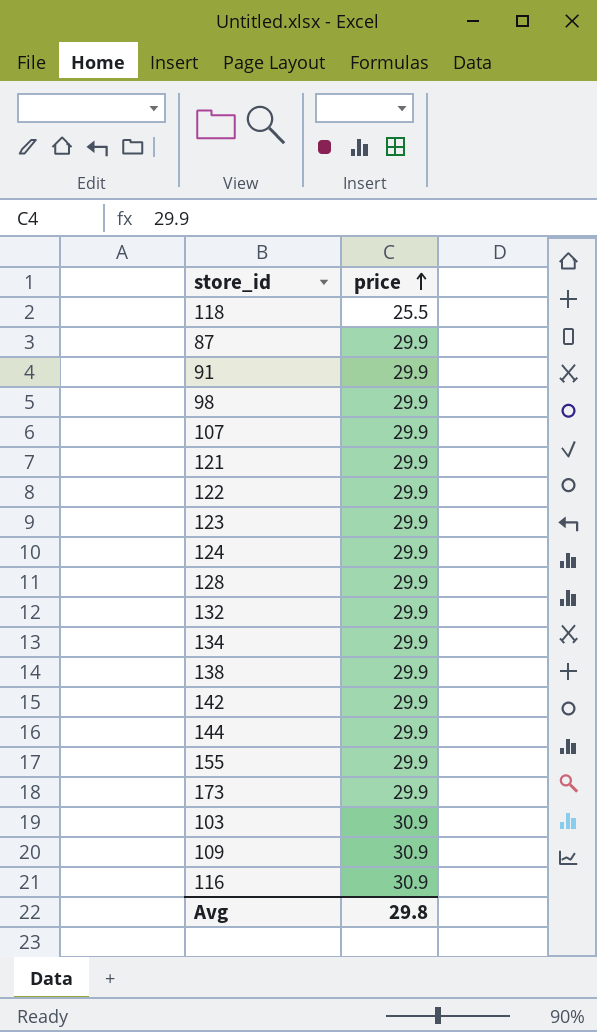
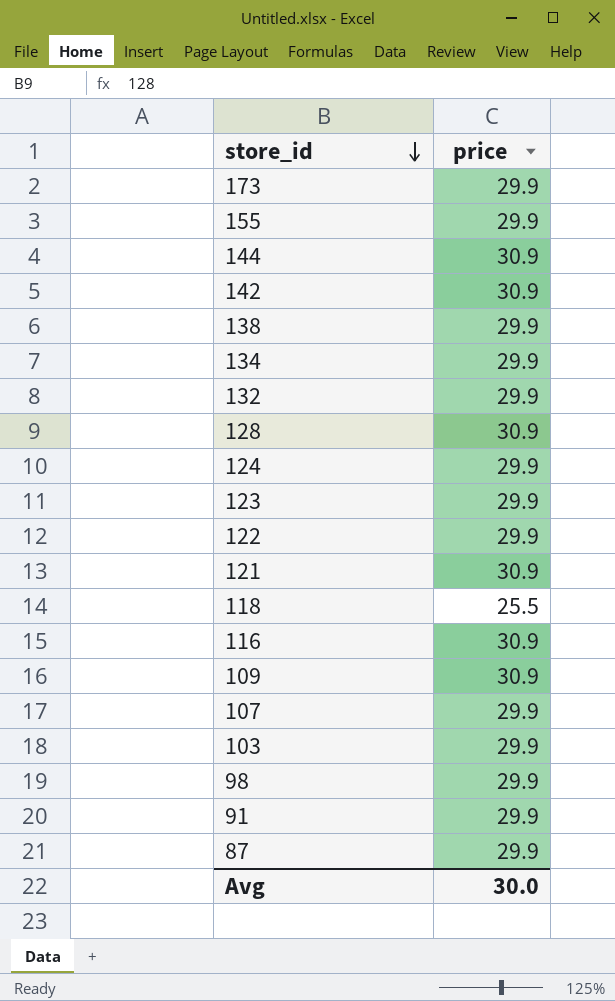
row order: price ascending -> store_id descending
144 | price: 29.9 -> 30.9
142 | price: 29.9 -> 30.9
128 | price: 29.9 -> 30.9
121 | price: 29.9 -> 30.9
103 | price: 30.9 -> 29.9
Avg | price: 29.8 -> 30.0

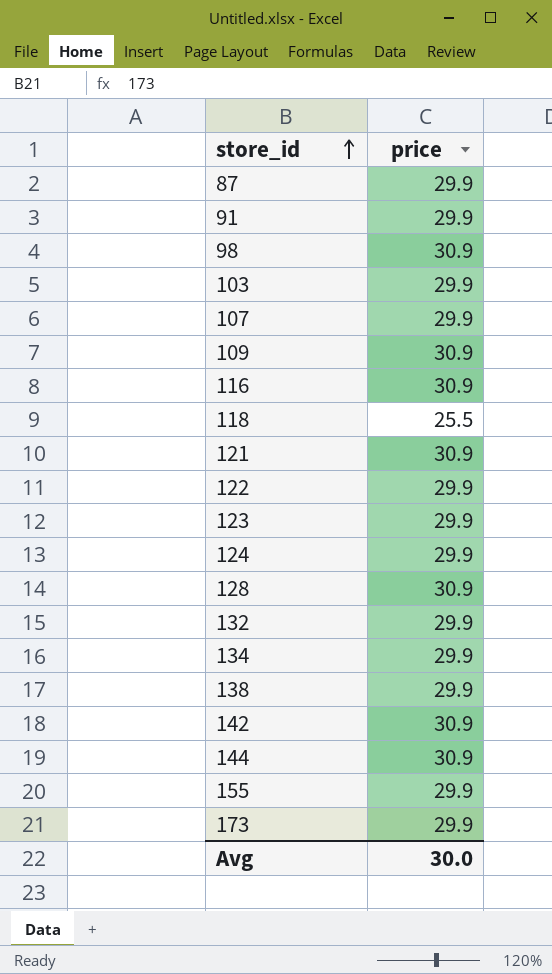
row order: store_id descending -> store_id ascending
98 | price: 29.9 -> 30.9

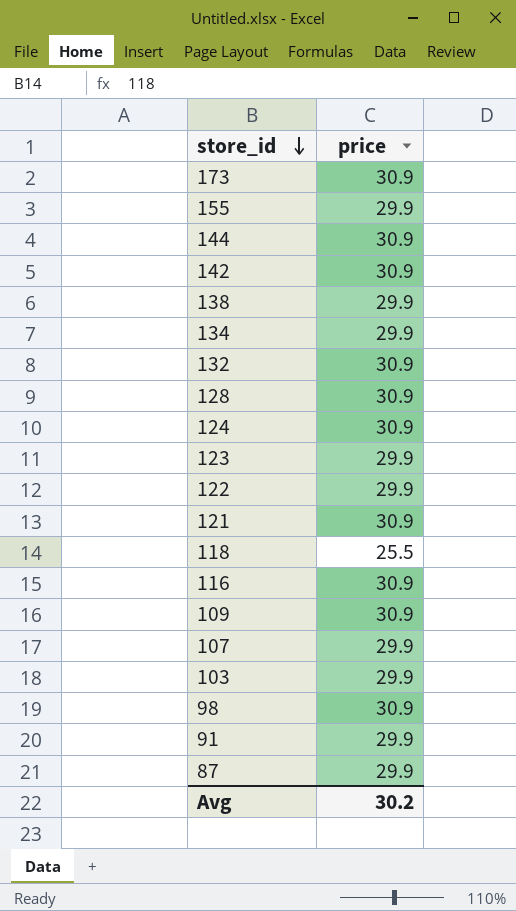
row order: store_id ascending -> store_id descending
173 | price: 29.9 -> 30.9
132 | price: 29.9 -> 30.9
124 | price: 29.9 -> 30.9
Avg | price: 30.0 -> 30.2

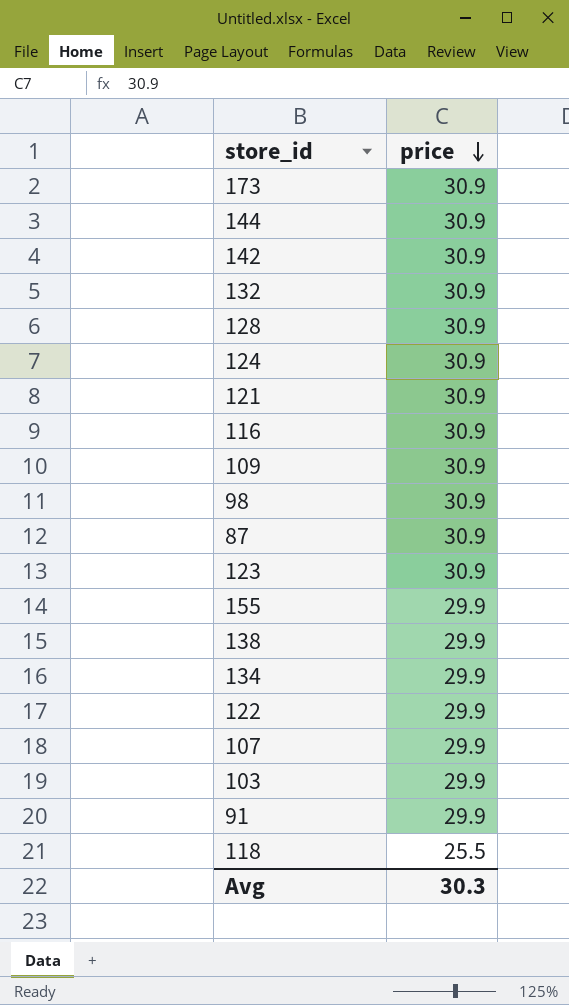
row order: store_id descending -> price descending
87 | price: 29.9 -> 30.9
123 | price: 29.9 -> 30.9
Avg | price: 30.2 -> 30.3

